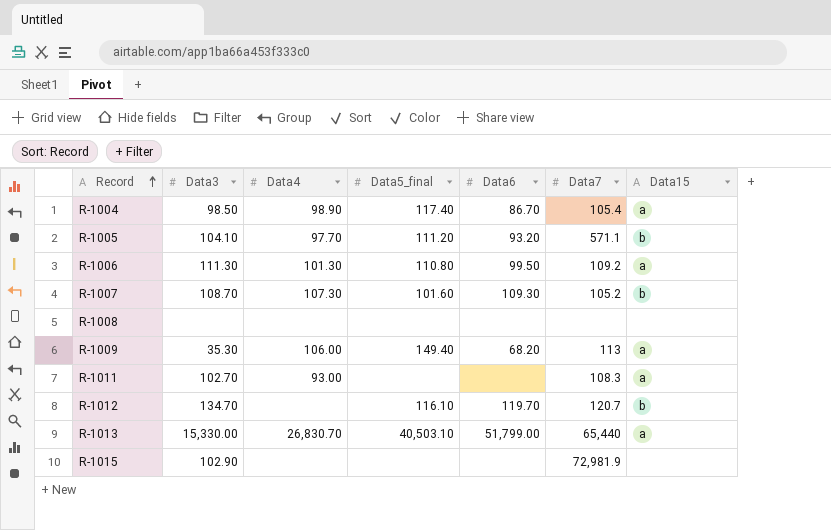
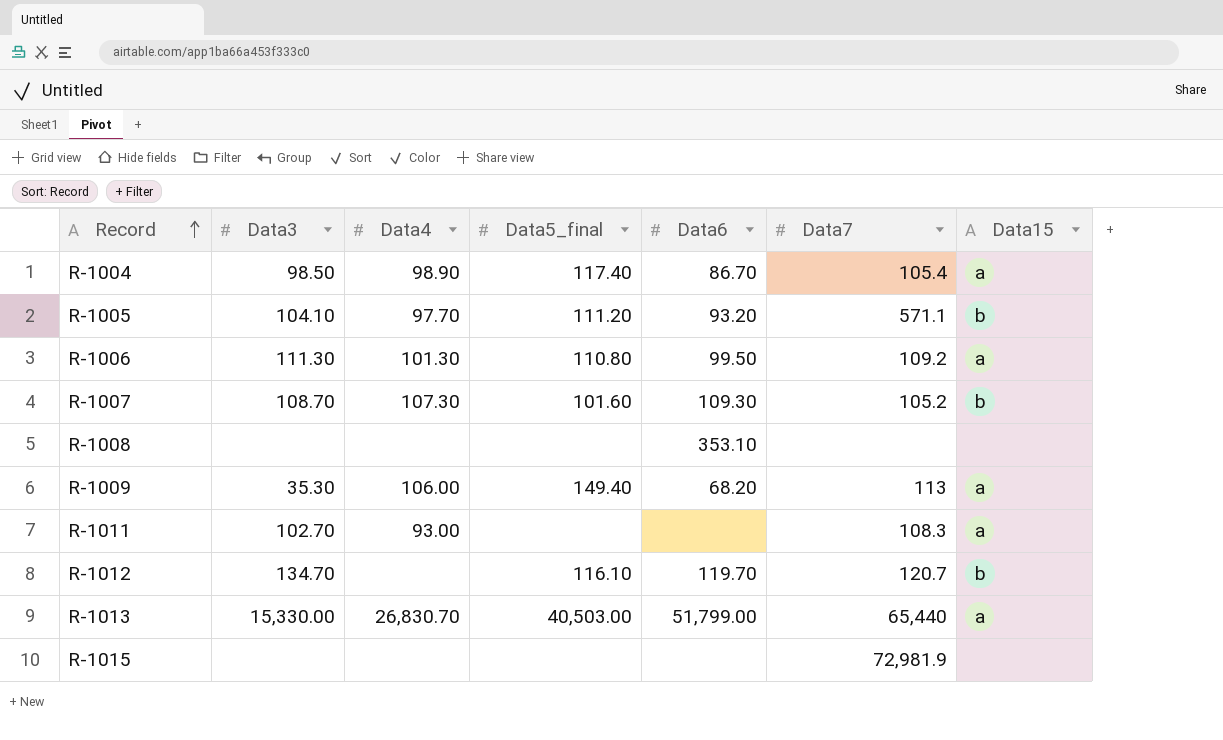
R-1008 | Data6: none -> 353.10
R-1013 | Data5_final: 40,503.10 -> 40,503.00
R-1015 | Data3: 102.90 -> none

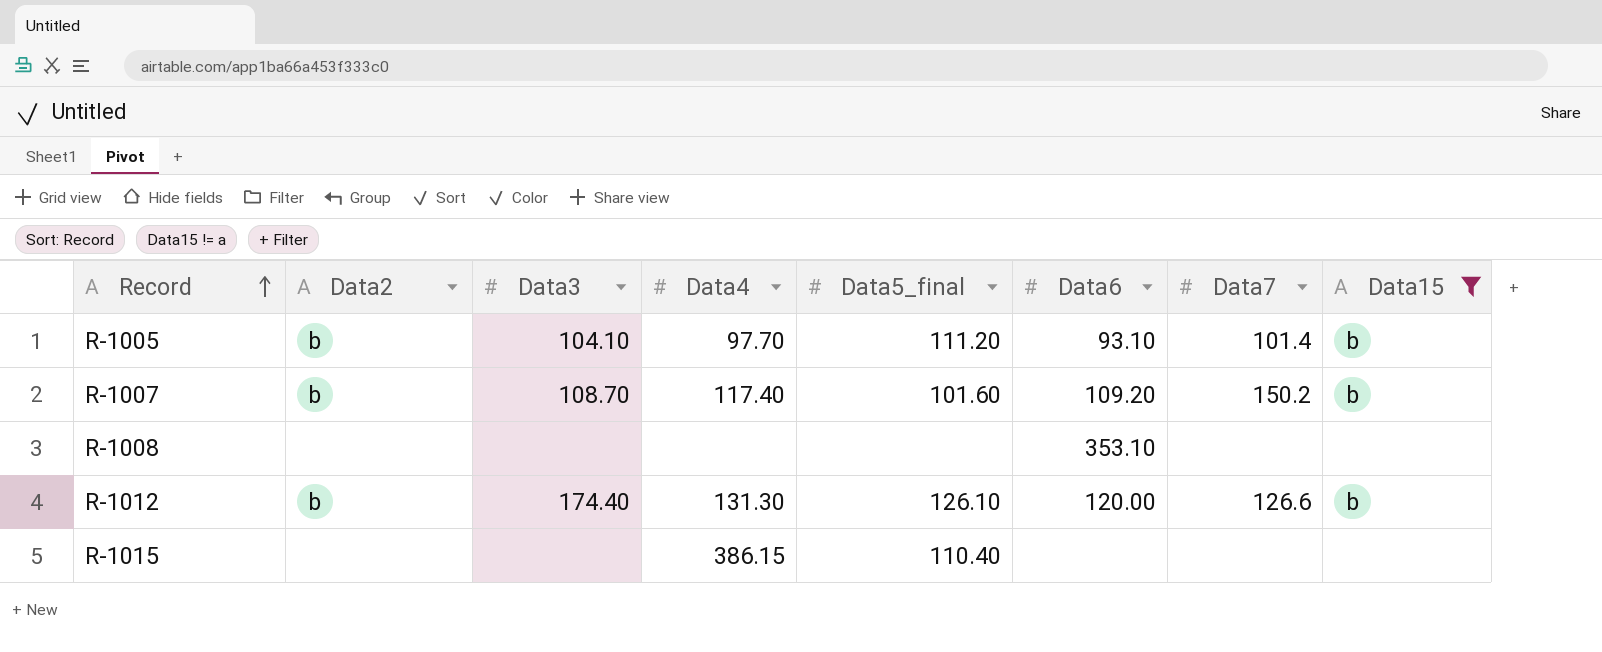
filter: none -> Data15 != a
column Data2 | position: none -> 2
R-1005 | Data6: 93.20 -> 93.10
R-1005 | Data7: 571.1 -> 101.4
R-1007 | Data4: 107.30 -> 117.40
R-1007 | Data6: 109.30 -> 109.20
R-1007 | Data7: 105.2 -> 150.2
R-1012 | Data3: 134.70 -> 174.40
R-1012 | Data4: none -> 131.30
R-1012 | Data5_final: 116.10 -> 126.10
R-1012 | Data6: 119.70 -> 120.00
R-1012 | Data7: 120.7 -> 126.6
R-1015 | Data4: none -> 386.15
R-1015 | Data5_final: none -> 110.40
R-1015 | Data7: 72,981.9 -> none

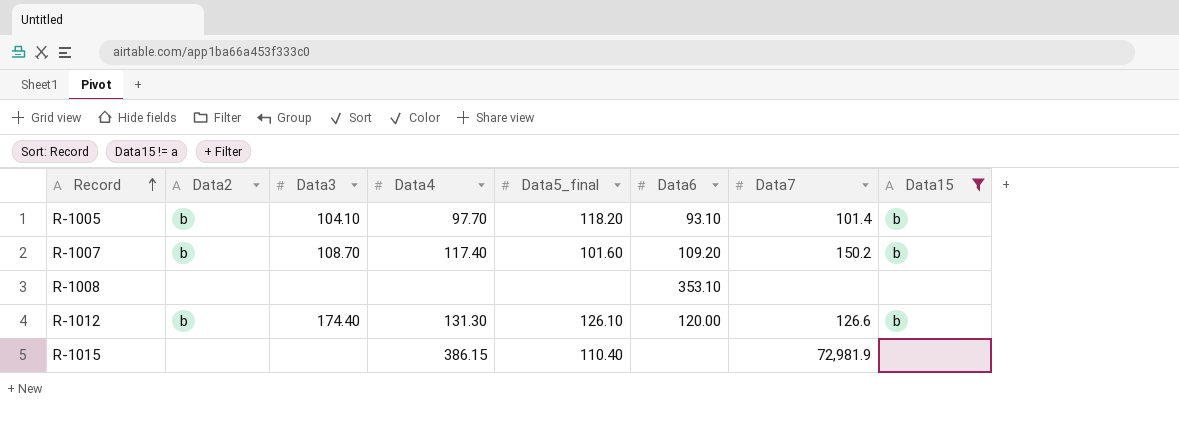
R-1005 | Data5_final: 111.20 -> 118.20
R-1015 | Data7: none -> 72,981.9

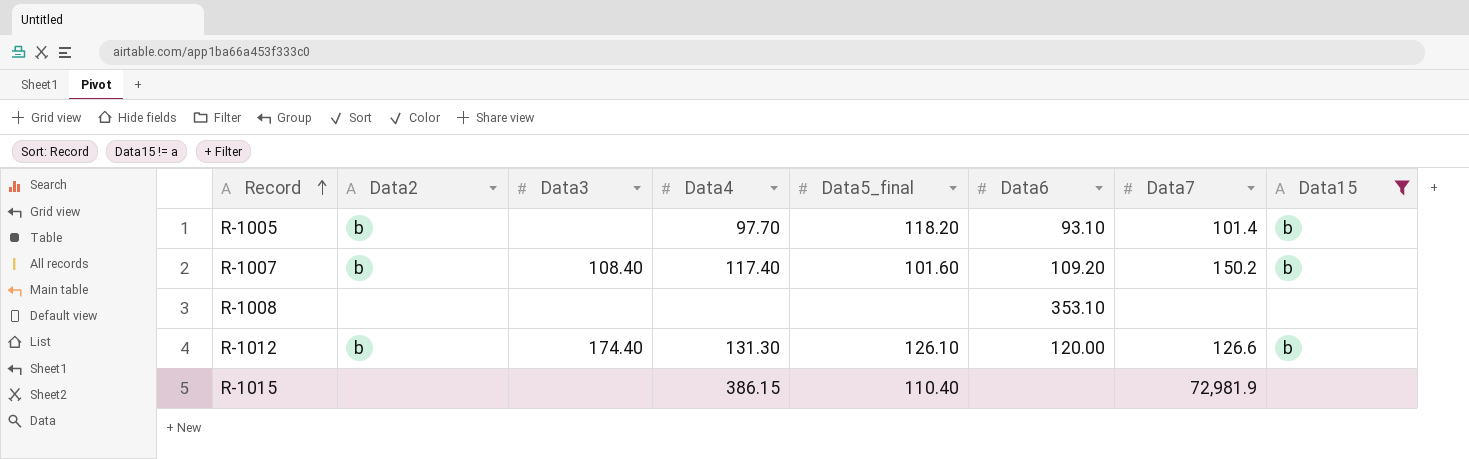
R-1005 | Data3: 104.10 -> none
R-1007 | Data3: 108.70 -> 108.40

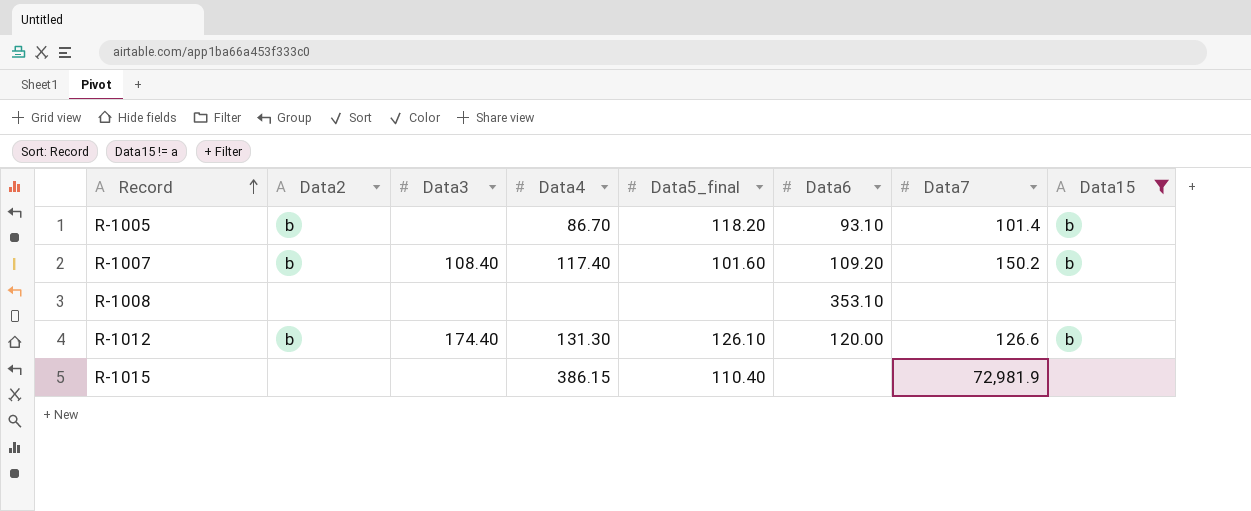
R-1005 | Data4: 97.70 -> 86.70

